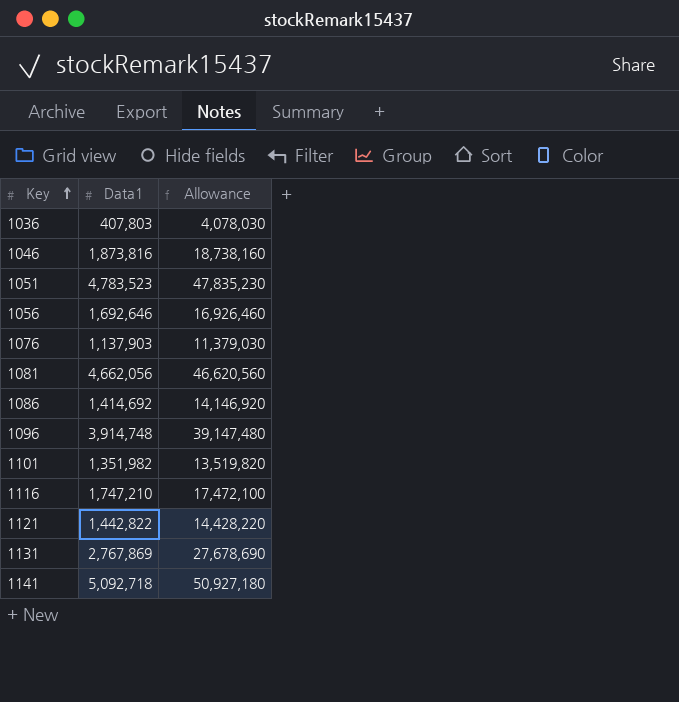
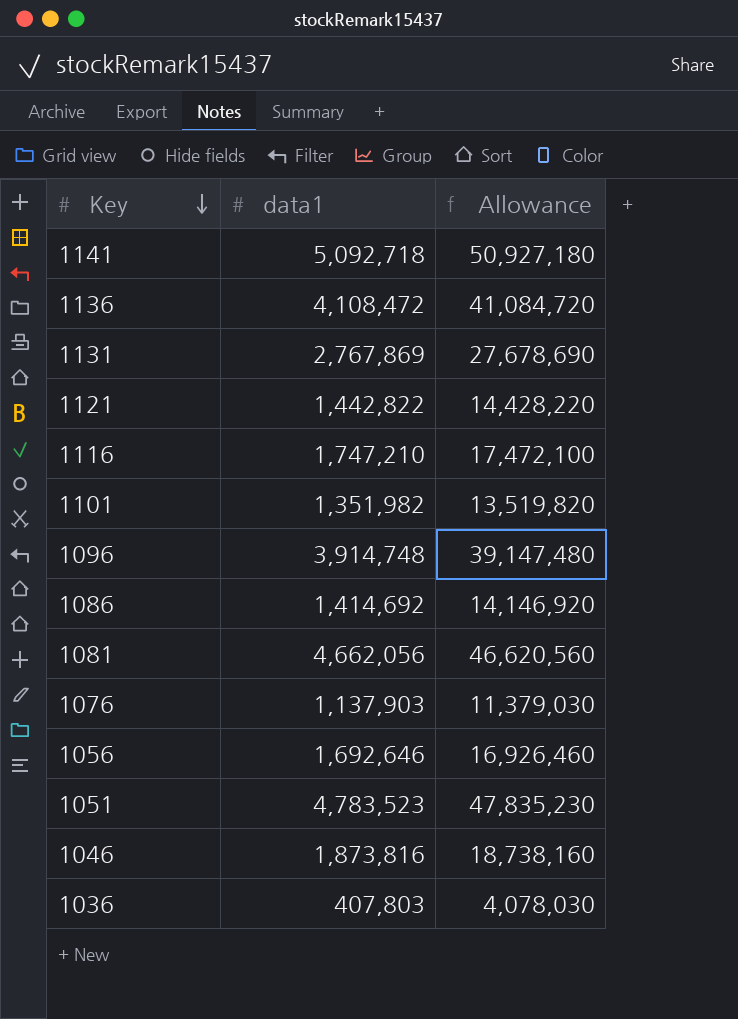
row order: Key ascending -> Key descending
column name: Data1 -> data1
row 1136: none -> 4,108,472 | 41,084,720

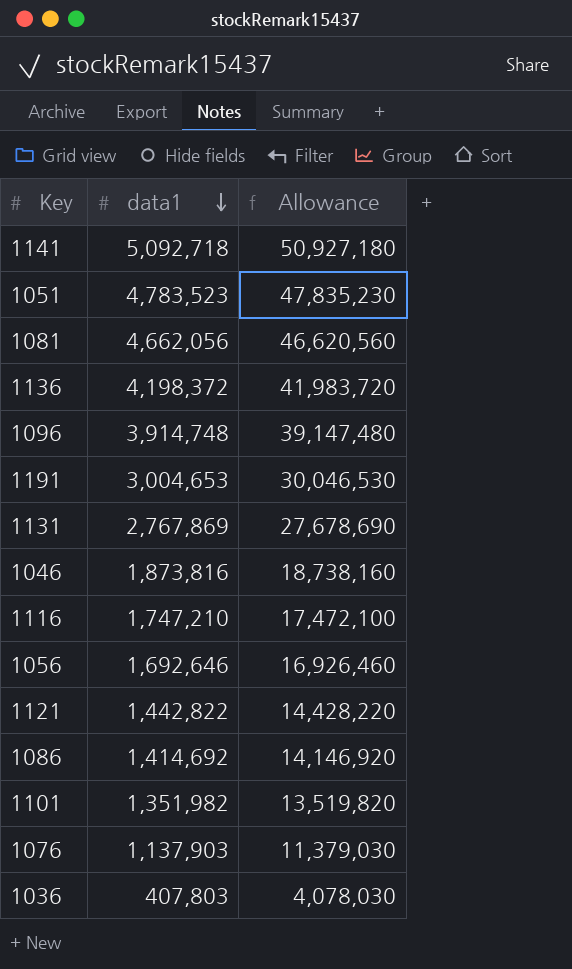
row order: Key descending -> data1 descending
1136 | data1: 4,108,472 -> 4,198,372
1136 | Allowance: 41,084,720 -> 41,983,720
row 1191: none -> 3,004,653 | 30,046,530

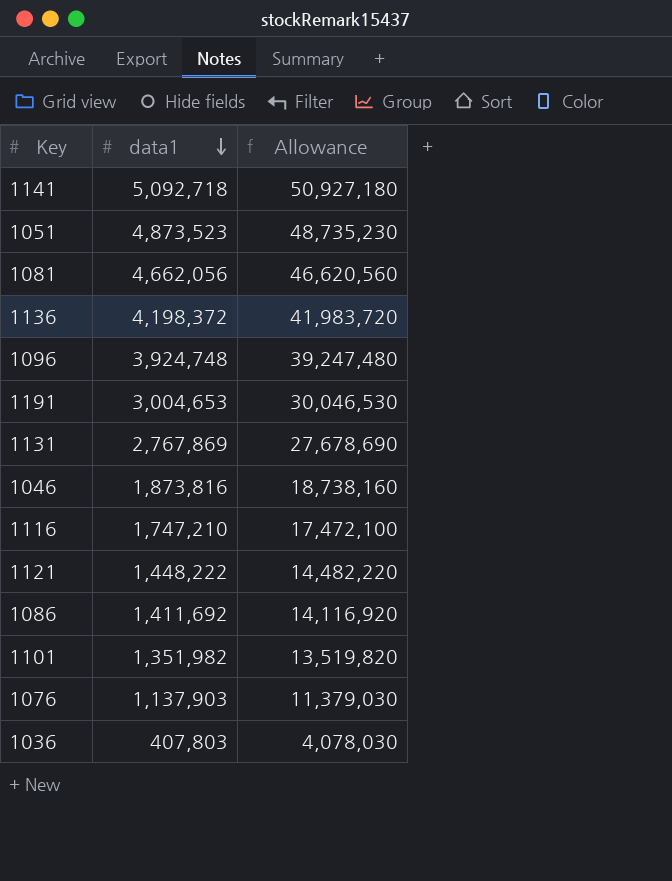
row 1056: 1,692,646 | 16,926,460 -> none
1051 | data1: 4,783,523 -> 4,873,523
1051 | Allowance: 47,835,230 -> 48,735,230
1096 | data1: 3,914,748 -> 3,924,748
1096 | Allowance: 39,147,480 -> 39,247,480
1121 | data1: 1,442,822 -> 1,448,222
1121 | Allowance: 14,428,220 -> 14,482,220
1086 | data1: 1,414,692 -> 1,411,692
1086 | Allowance: 14,146,920 -> 14,116,920

